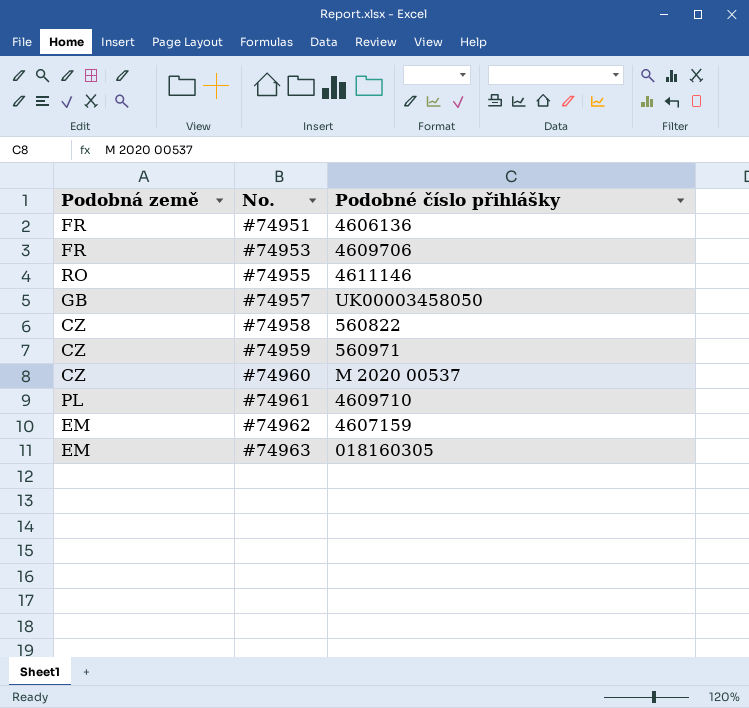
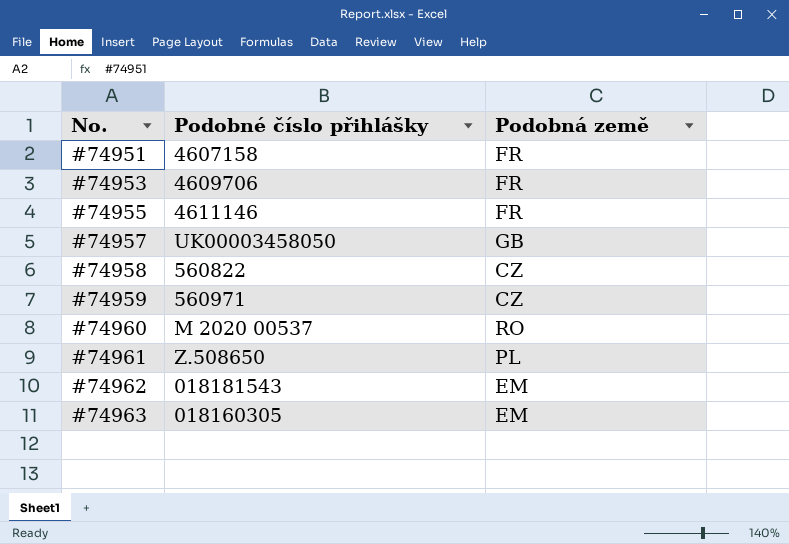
column Podobná země | position: 1 -> 3
#74951 | Podobné číslo přihlášky: 4606136 -> 4607158
#74955 | Podobná země: RO -> FR
#74960 | Podobná země: CZ -> RO
#74961 | Podobné číslo přihlášky: 4609710 -> Z.508650
#74962 | Podobné číslo přihlášky: 4607159 -> 018181543

